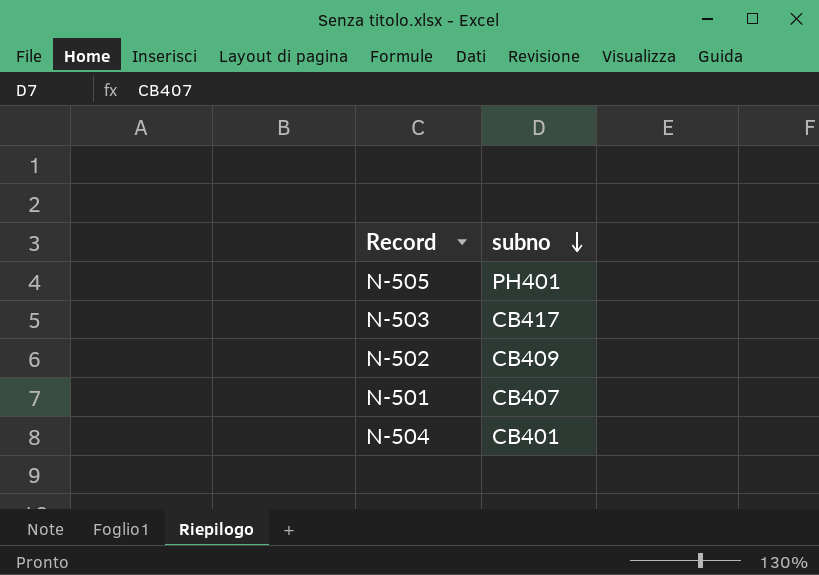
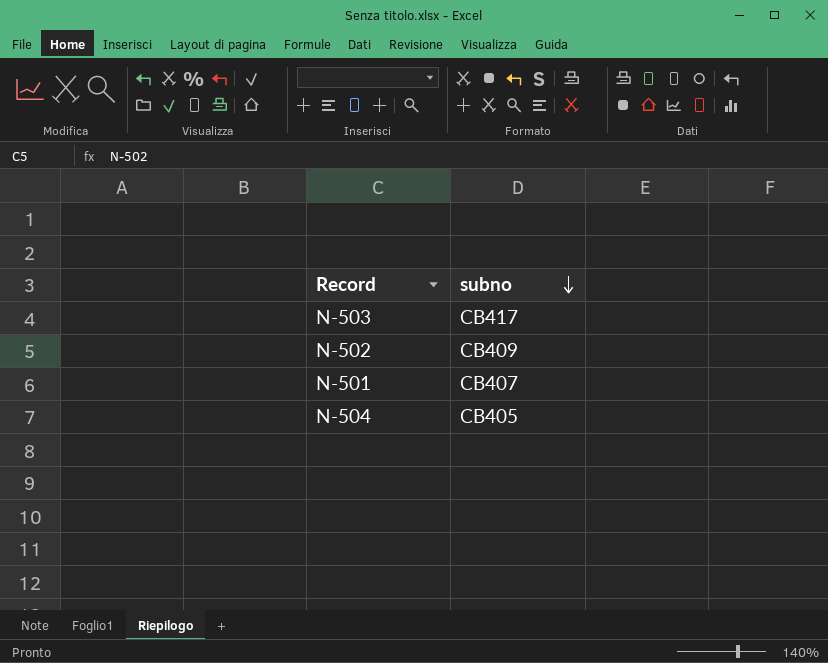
row N-505: PH401 -> none
N-504 | subno: CB401 -> CB405

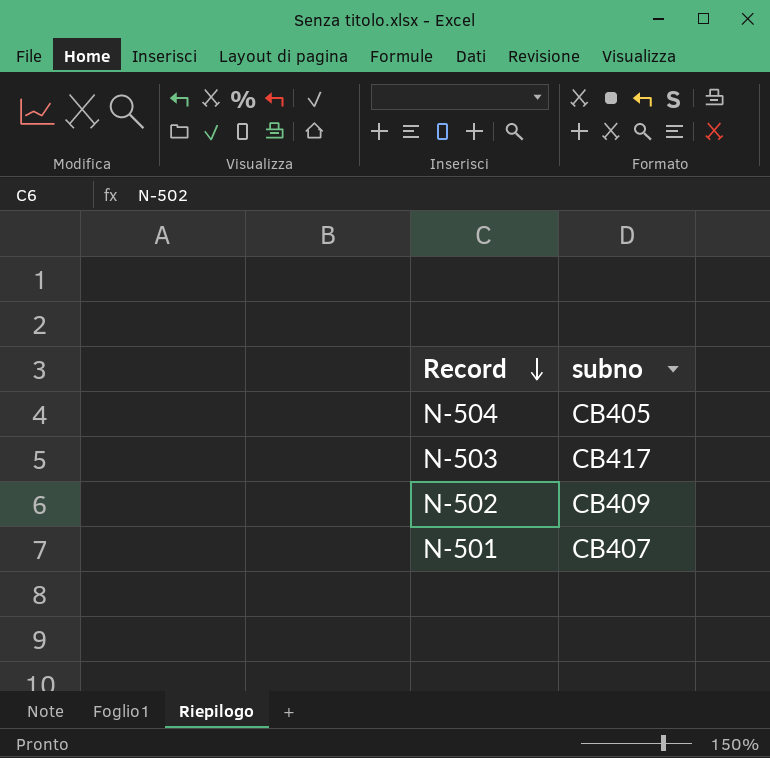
row order: subno descending -> Record descending

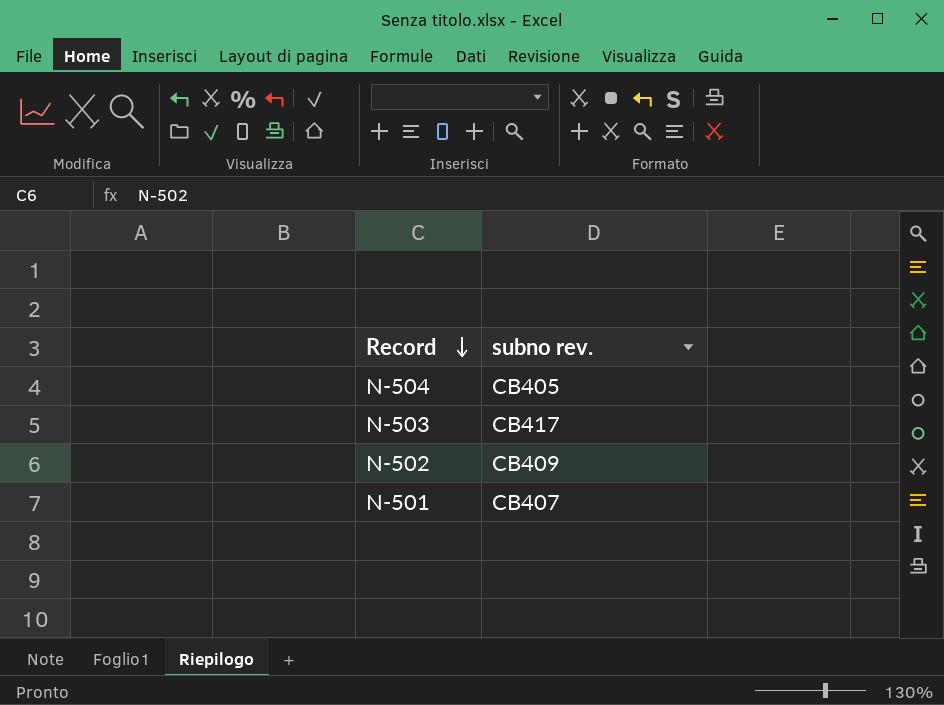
column name: subno -> subno rev.

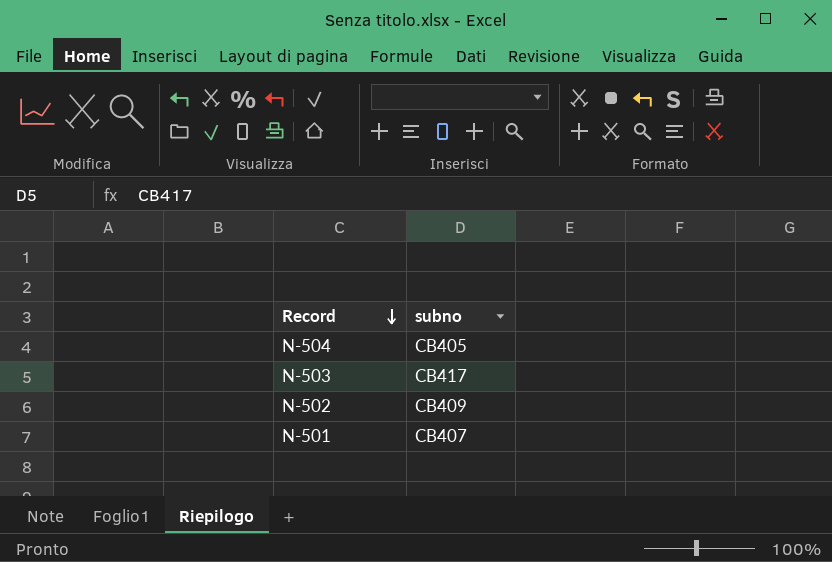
column name: subno rev. -> subno

